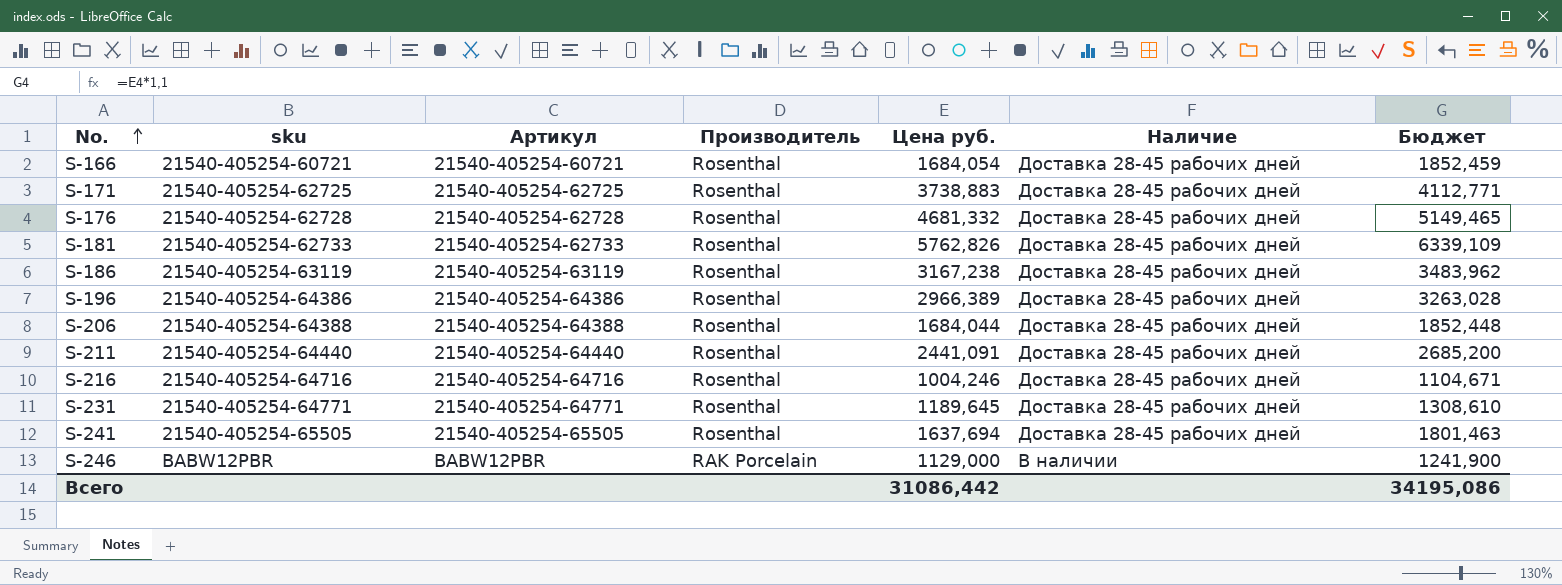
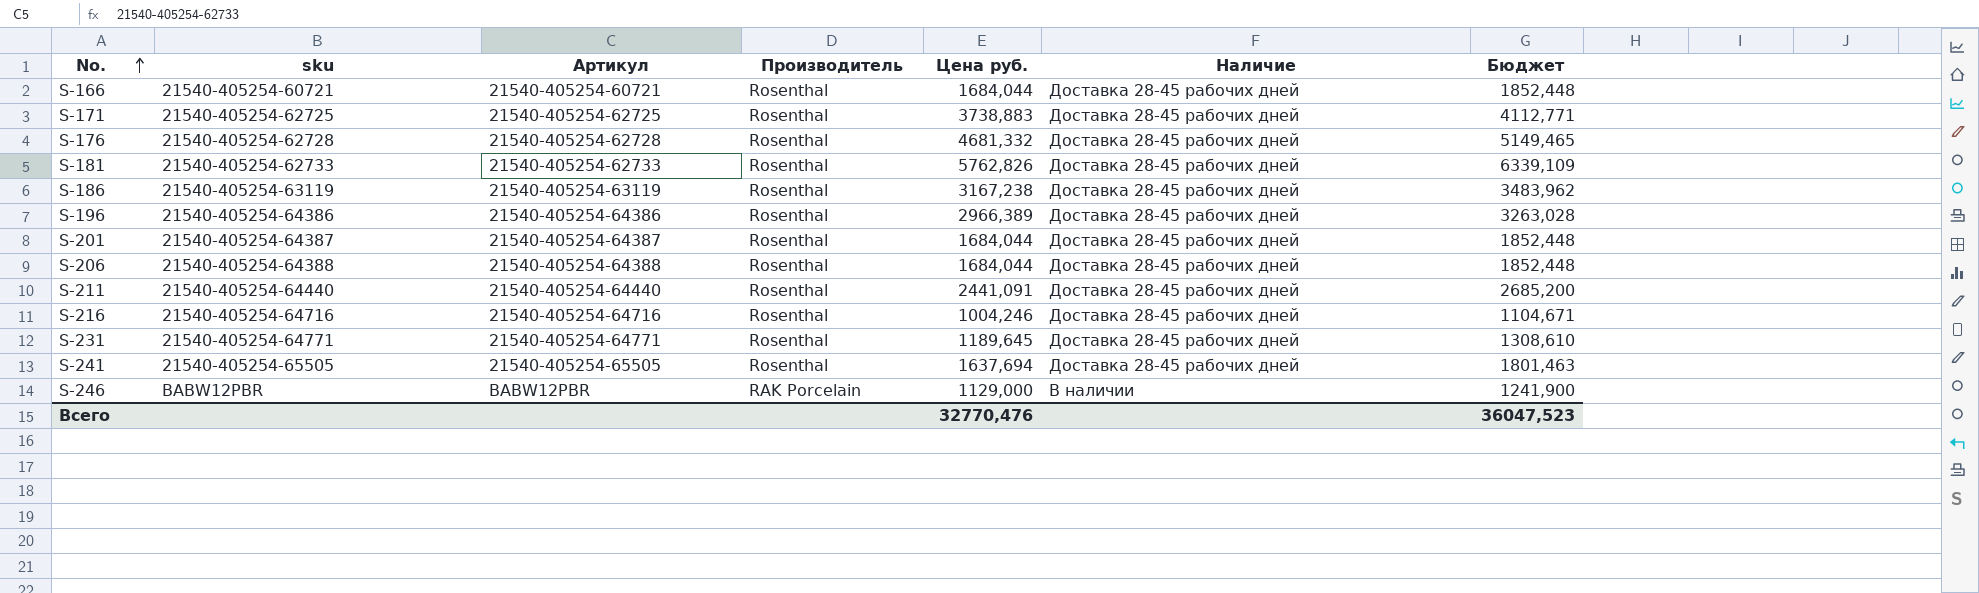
S-166 | Цена руб.: 1684,054 -> 1684,044
S-166 | Бюджет: 1852,459 -> 1852,448
row S-201: none -> 21540-405254-64387 | 21540-405254-64387 | Rosenthal | 1684,044 | Доставка 28-45 рабочих дней | 1852,448
Всего | Цена руб.: 31086,442 -> 32770,476
Всего | Бюджет: 34195,086 -> 36047,523

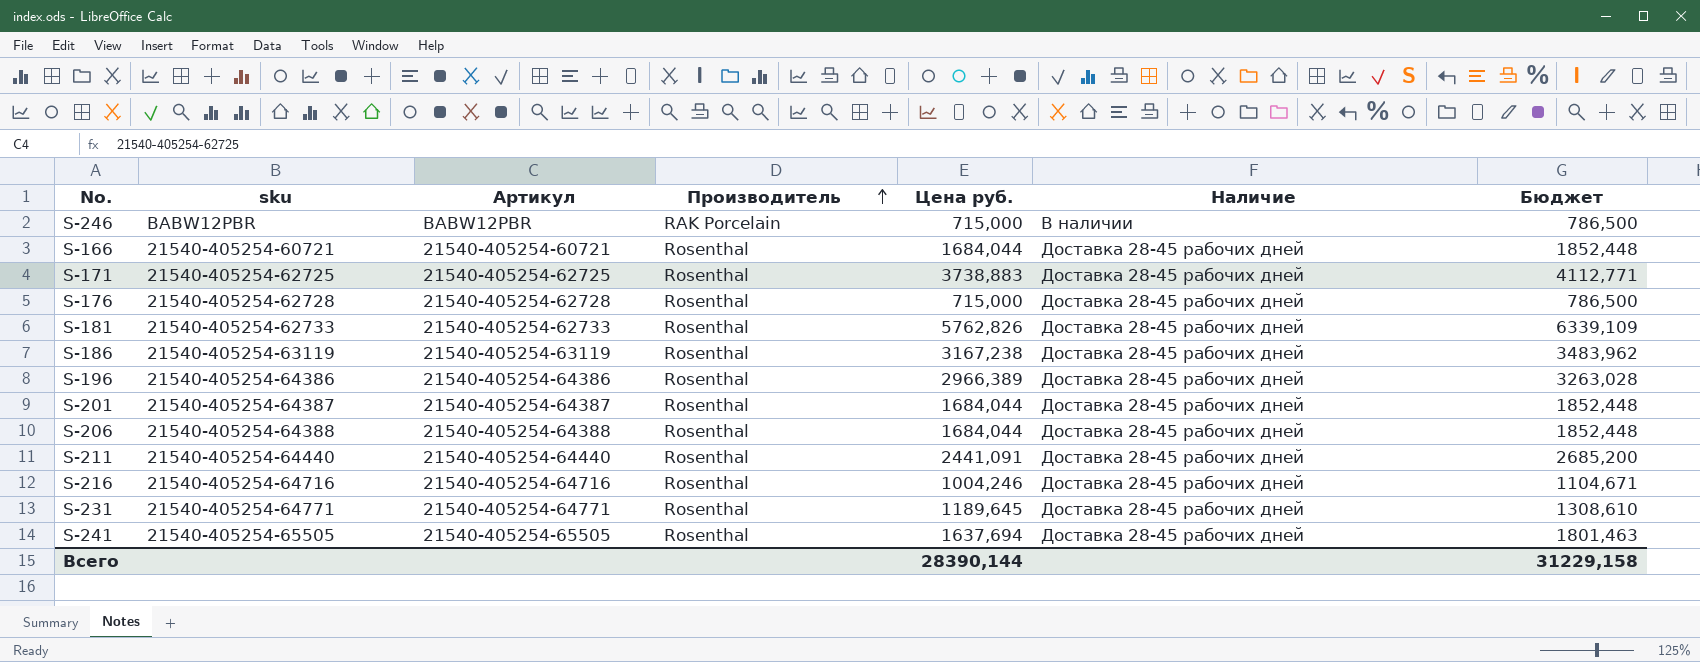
row order: No. ascending -> Производитель ascending
S-246 | Цена руб.: 1129,000 -> 715,000
S-246 | Бюджет: 1241,900 -> 786,500
S-176 | Цена руб.: 4681,332 -> 715,000
S-176 | Бюджет: 5149,465 -> 786,500
Всего | Цена руб.: 32770,476 -> 28390,144
Всего | Бюджет: 36047,523 -> 31229,158

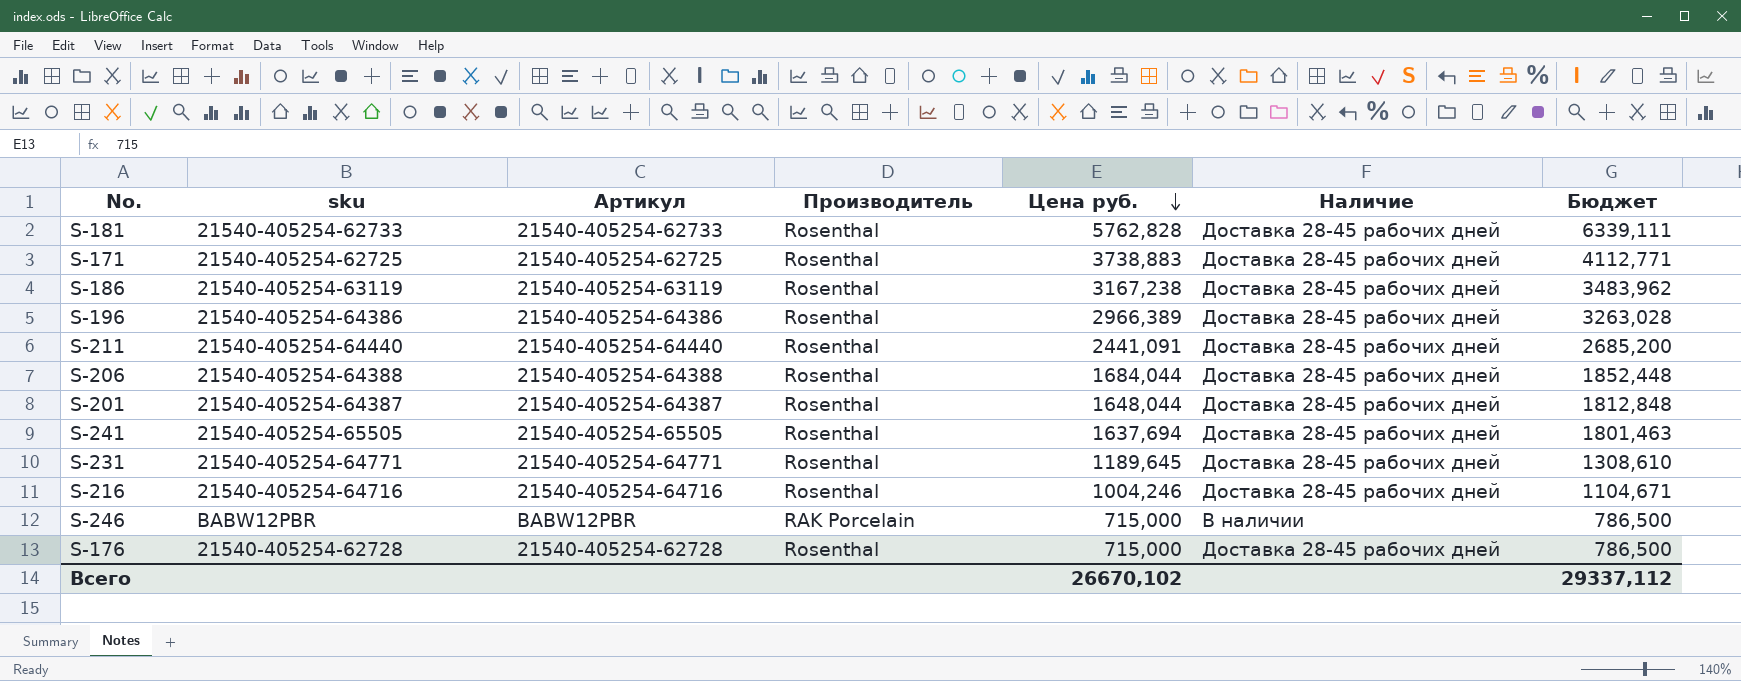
row order: Производитель ascending -> Цена руб. descending
row S-166: 21540-405254-60721 | 21540-405254-60721 | Rosenthal | 1684,044 | Доставка 28-45 рабочих дней | 1852,448 -> none
S-181 | Цена руб.: 5762,826 -> 5762,828
S-181 | Бюджет: 6339,109 -> 6339,111
S-201 | Цена руб.: 1684,044 -> 1648,044
S-201 | Бюджет: 1852,448 -> 1812,848
Всего | Цена руб.: 28390,144 -> 26670,102
Всего | Бюджет: 31229,158 -> 29337,112

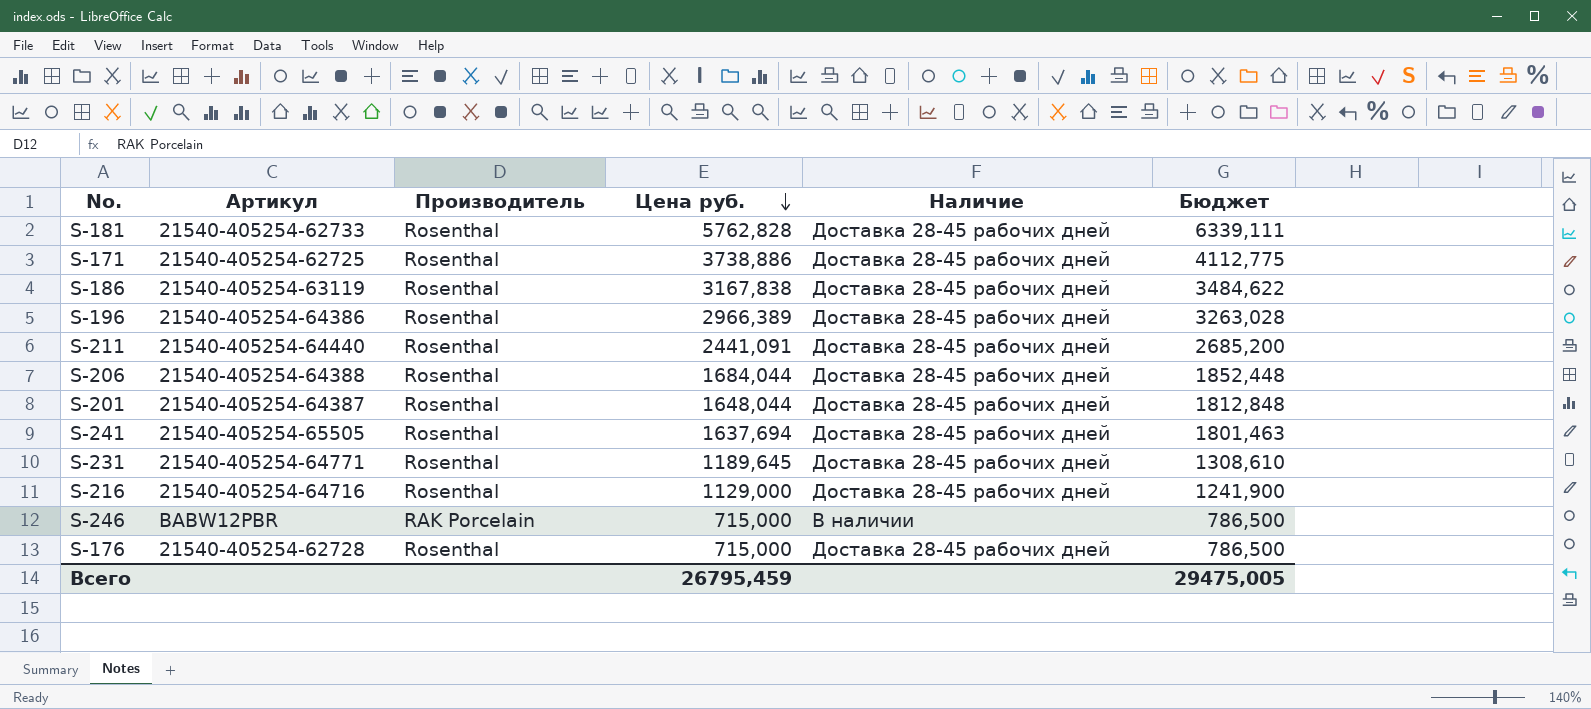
column sku | position: 2 -> none
S-171 | Цена руб.: 3738,883 -> 3738,886
S-171 | Бюджет: 4112,771 -> 4112,775
S-186 | Цена руб.: 3167,238 -> 3167,838
S-186 | Бюджет: 3483,962 -> 3484,622
S-216 | Цена руб.: 1004,246 -> 1129,000
S-216 | Бюджет: 1104,671 -> 1241,900
Всего | Цена руб.: 26670,102 -> 26795,459
Всего | Бюджет: 29337,112 -> 29475,005

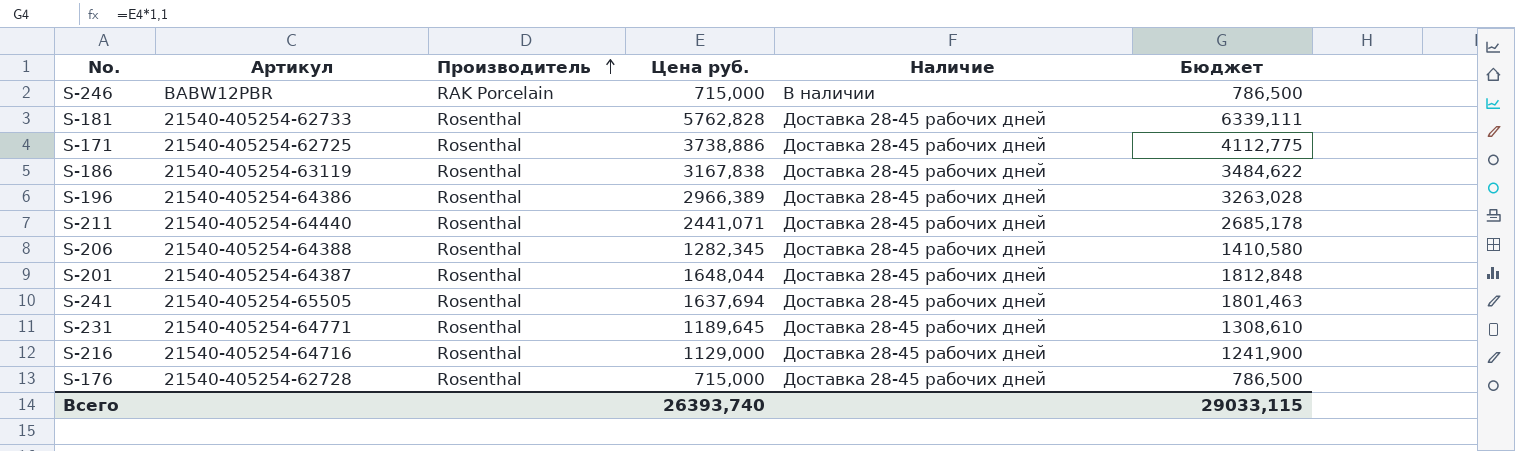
row order: Цена руб. descending -> Производитель ascending
S-211 | Цена руб.: 2441,091 -> 2441,071
S-211 | Бюджет: 2685,200 -> 2685,178
S-206 | Цена руб.: 1684,044 -> 1282,345
S-206 | Бюджет: 1852,448 -> 1410,580
Всего | Цена руб.: 26795,459 -> 26393,740
Всего | Бюджет: 29475,005 -> 29033,115

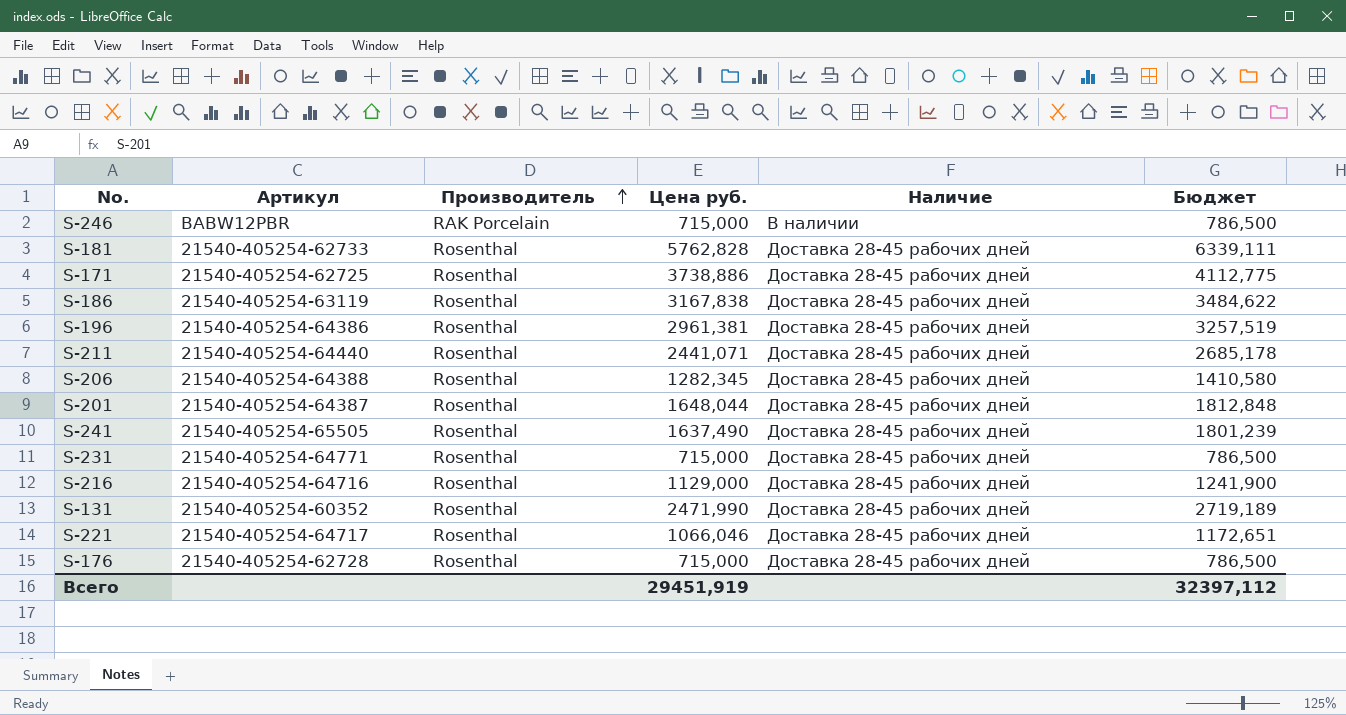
S-196 | Цена руб.: 2966,389 -> 2961,381
S-196 | Бюджет: 3263,028 -> 3257,519
S-241 | Цена руб.: 1637,694 -> 1637,490
S-241 | Бюджет: 1801,463 -> 1801,239
S-231 | Цена руб.: 1189,645 -> 715,000
S-231 | Бюджет: 1308,610 -> 786,500
row S-131: none -> 21540-405254-60352 | Rosenthal | 2471,990 | Доставка 28-45 рабочих дней | 2719,189
row S-221: none -> 21540-405254-64717 | Rosenthal | 1066,046 | Доставка 28-45 рабочих дней | 1172,651
Всего | Цена руб.: 26393,740 -> 29451,919
Всего | Бюджет: 29033,115 -> 32397,112

